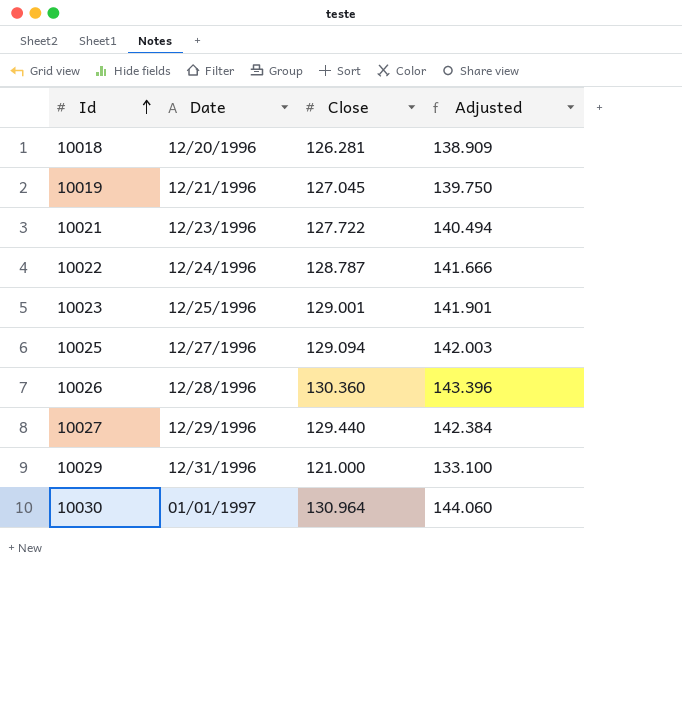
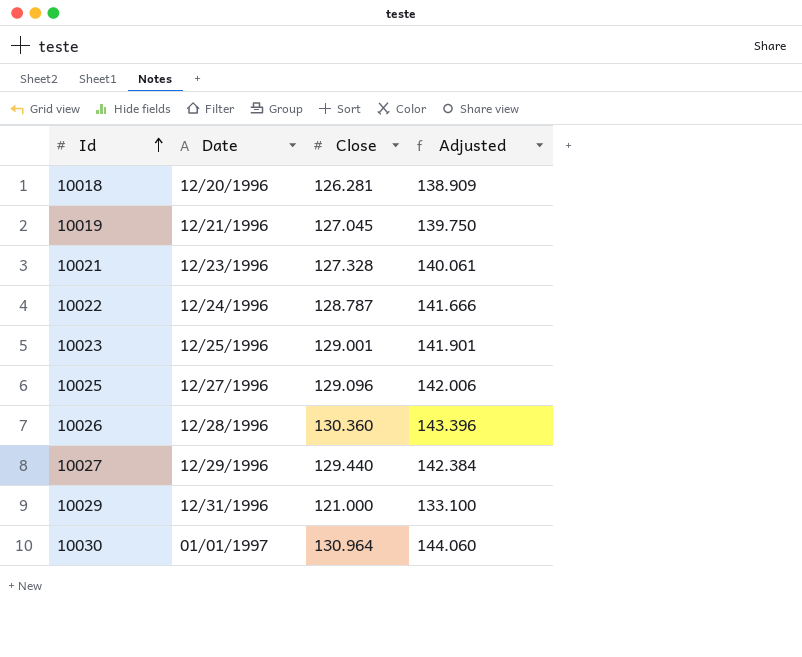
10021 | Close: 127.722 -> 127.328
10021 | Adjusted: 140.494 -> 140.061
10025 | Close: 129.094 -> 129.096
10025 | Adjusted: 142.003 -> 142.006

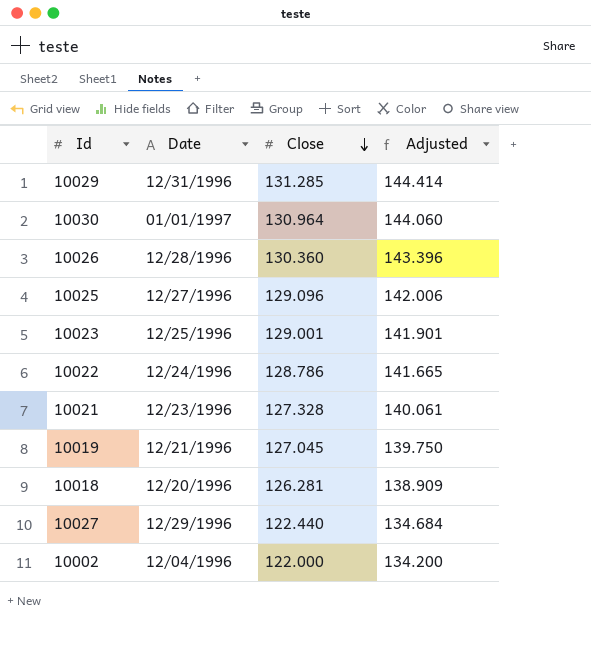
row order: Id ascending -> Close descending
10029 | Close: 121.000 -> 131.285
10029 | Adjusted: 133.100 -> 144.414
10022 | Close: 128.787 -> 128.786
10022 | Adjusted: 141.666 -> 141.665
10027 | Close: 129.440 -> 122.440
10027 | Adjusted: 142.384 -> 134.684
row 10002: none -> 12/04/1996 | 122.000 | 134.200

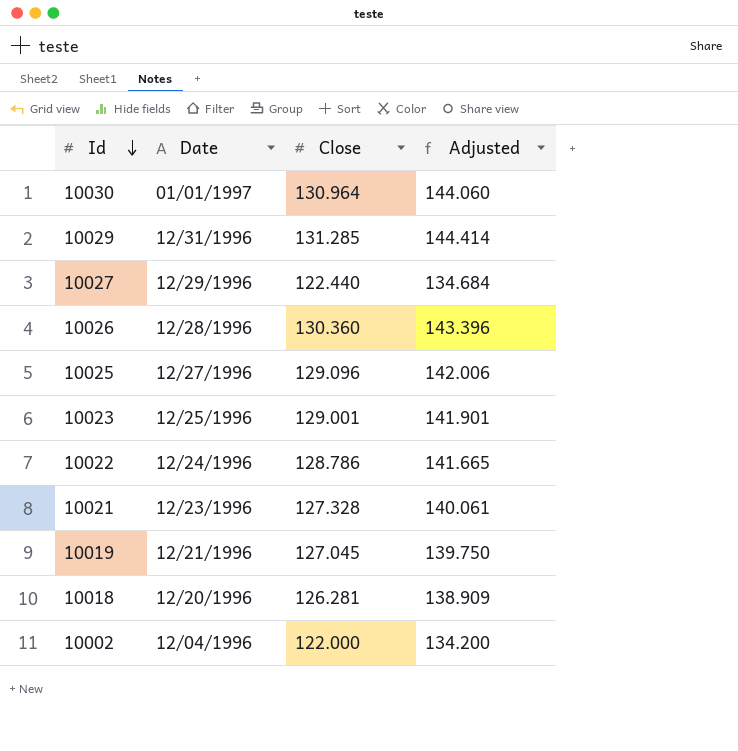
row order: Close descending -> Id descending

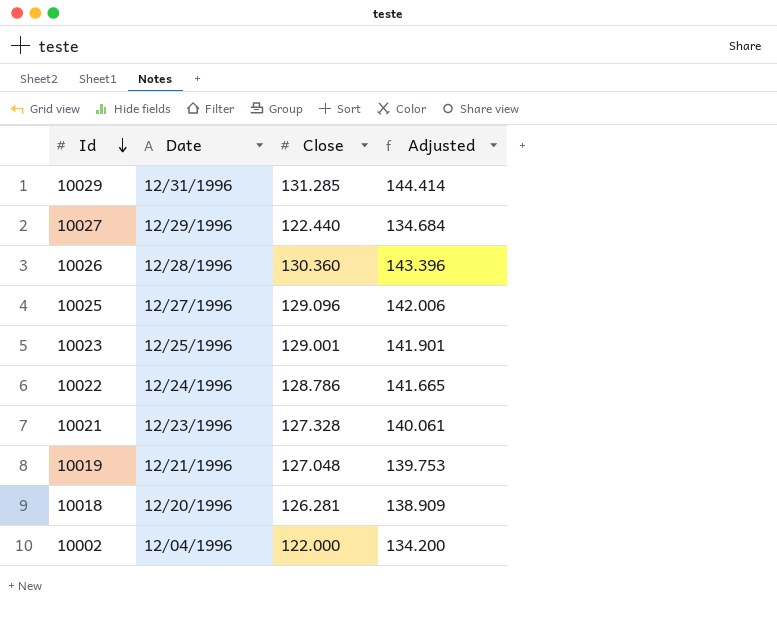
row 10030: 01/01/1997 | 130.964 | 144.060 -> none
10019 | Close: 127.045 -> 127.048
10019 | Adjusted: 139.750 -> 139.753

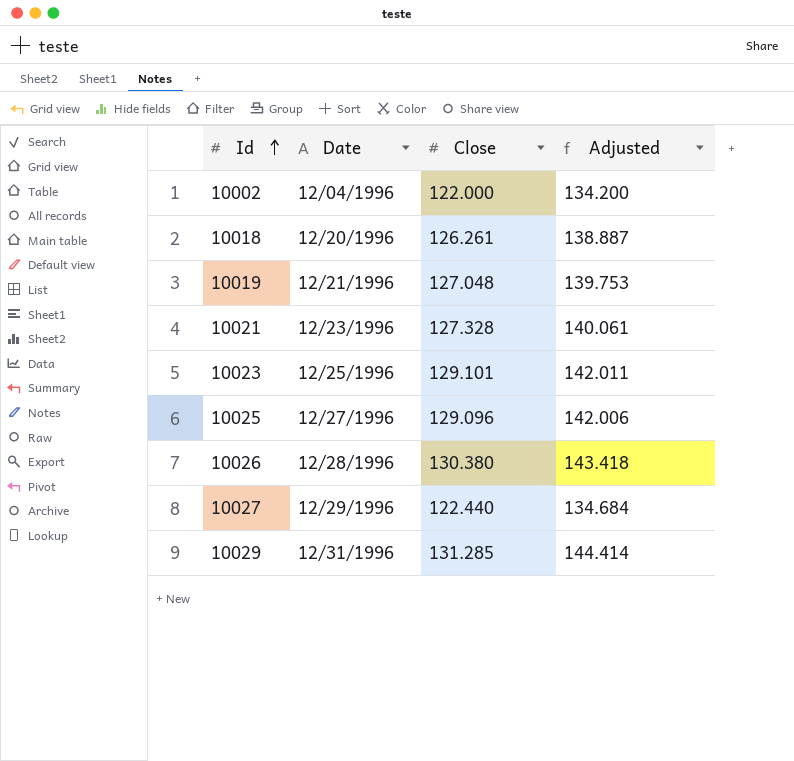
row order: Id descending -> Id ascending
row 10022: 12/24/1996 | 128.786 | 141.665 -> none
10018 | Close: 126.281 -> 126.261
10018 | Adjusted: 138.909 -> 138.887
10023 | Close: 129.001 -> 129.101
10023 | Adjusted: 141.901 -> 142.011
10026 | Close: 130.360 -> 130.380
10026 | Adjusted: 143.396 -> 143.418

